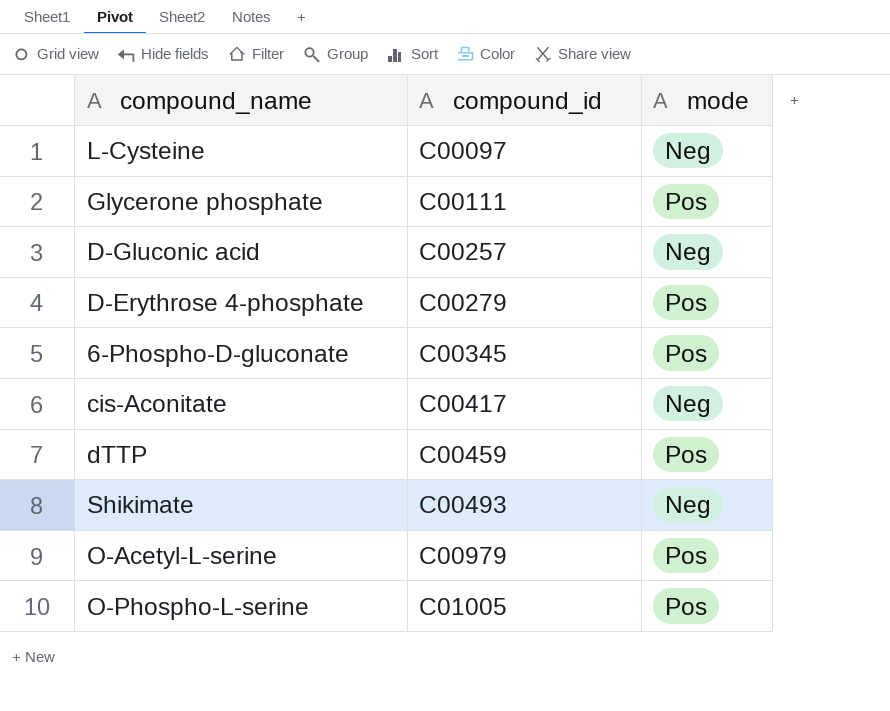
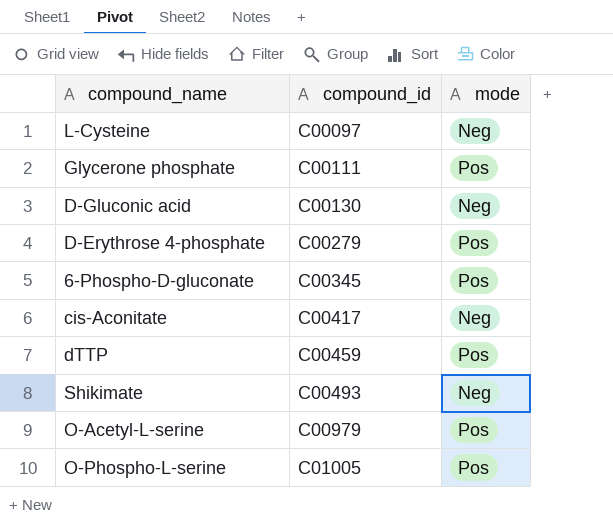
D-Gluconic acid | compound_id: C00257 -> C00130

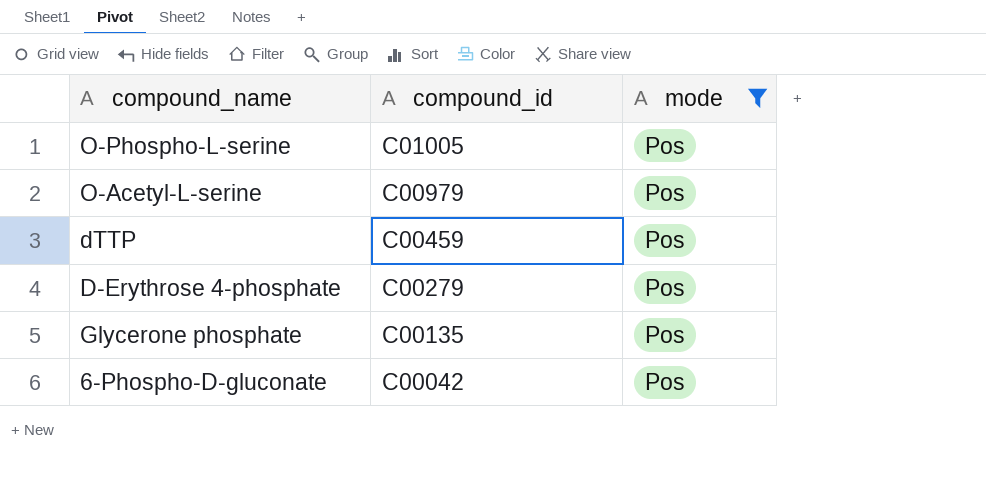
filter: none -> mode = Pos
row order: compound_id ascending -> compound_id descending
Glycerone phosphate | compound_id: C00111 -> C00135
6-Phospho-D-gluconate | compound_id: C00345 -> C00042

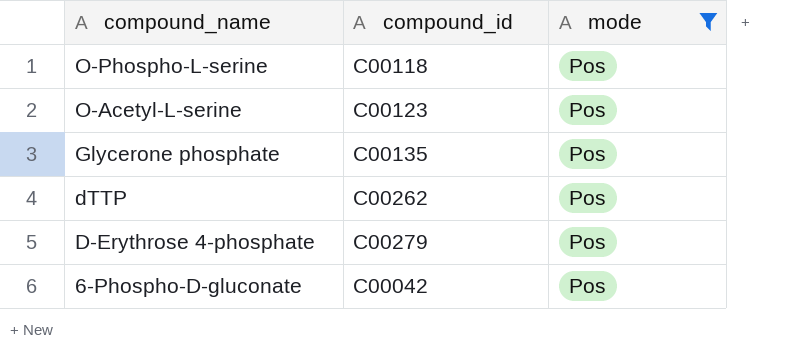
row order: compound_id descending -> compound_name descending
O-Phospho-L-serine | compound_id: C01005 -> C00118
O-Acetyl-L-serine | compound_id: C00979 -> C00123
dTTP | compound_id: C00459 -> C00262

